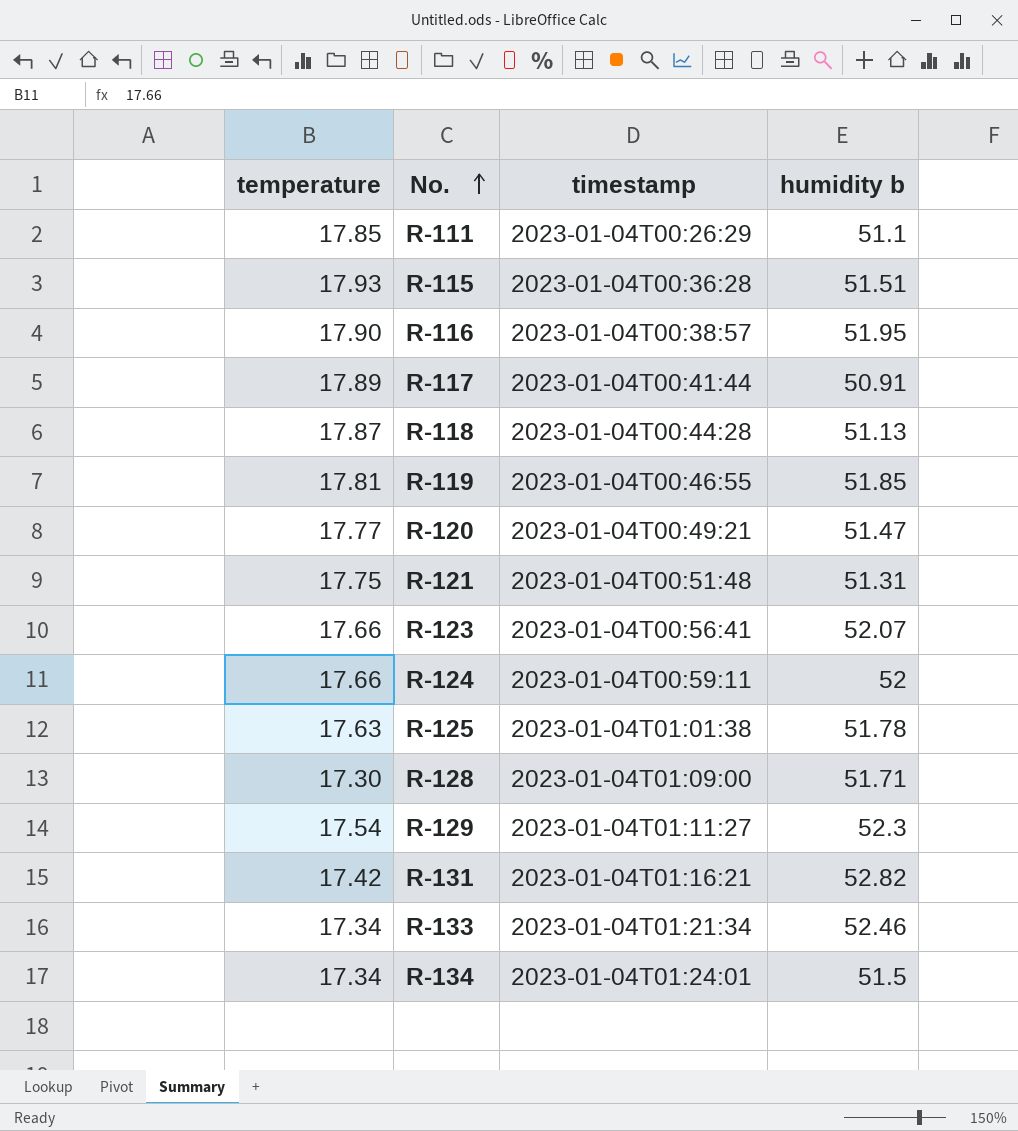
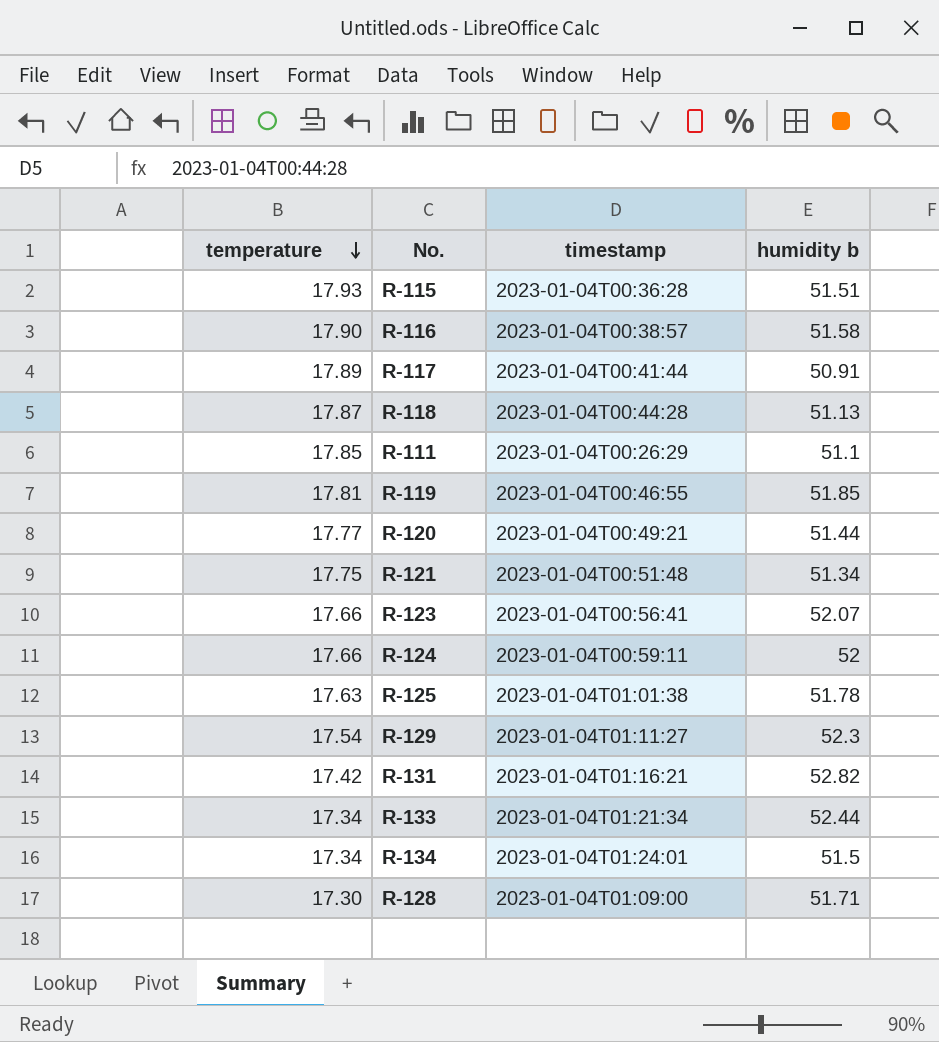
row order: No. ascending -> temperature descending
R-116 | humidity b: 51.95 -> 51.58
R-120 | humidity b: 51.47 -> 51.44
R-121 | humidity b: 51.31 -> 51.34
R-133 | humidity b: 52.46 -> 52.44

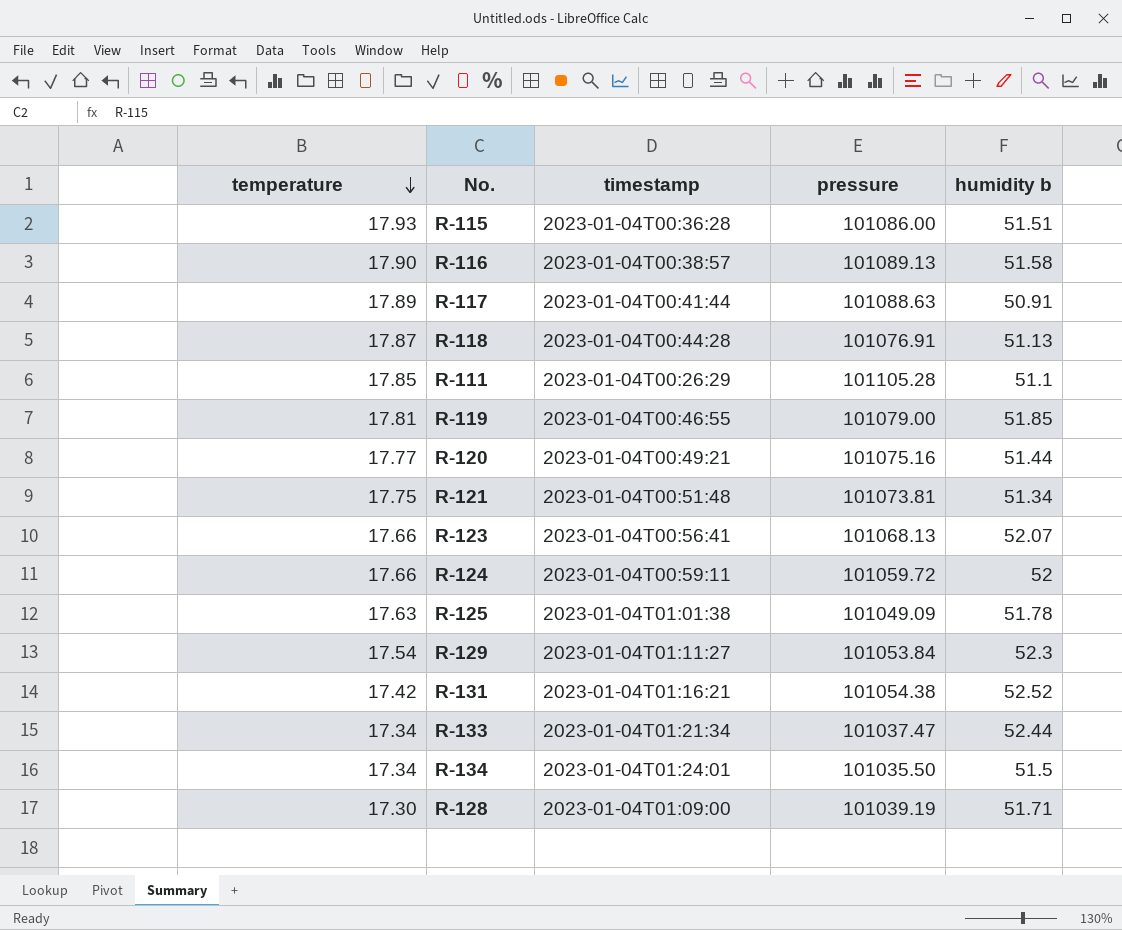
column pressure | position: none -> 4
R-131 | humidity b: 52.82 -> 52.52

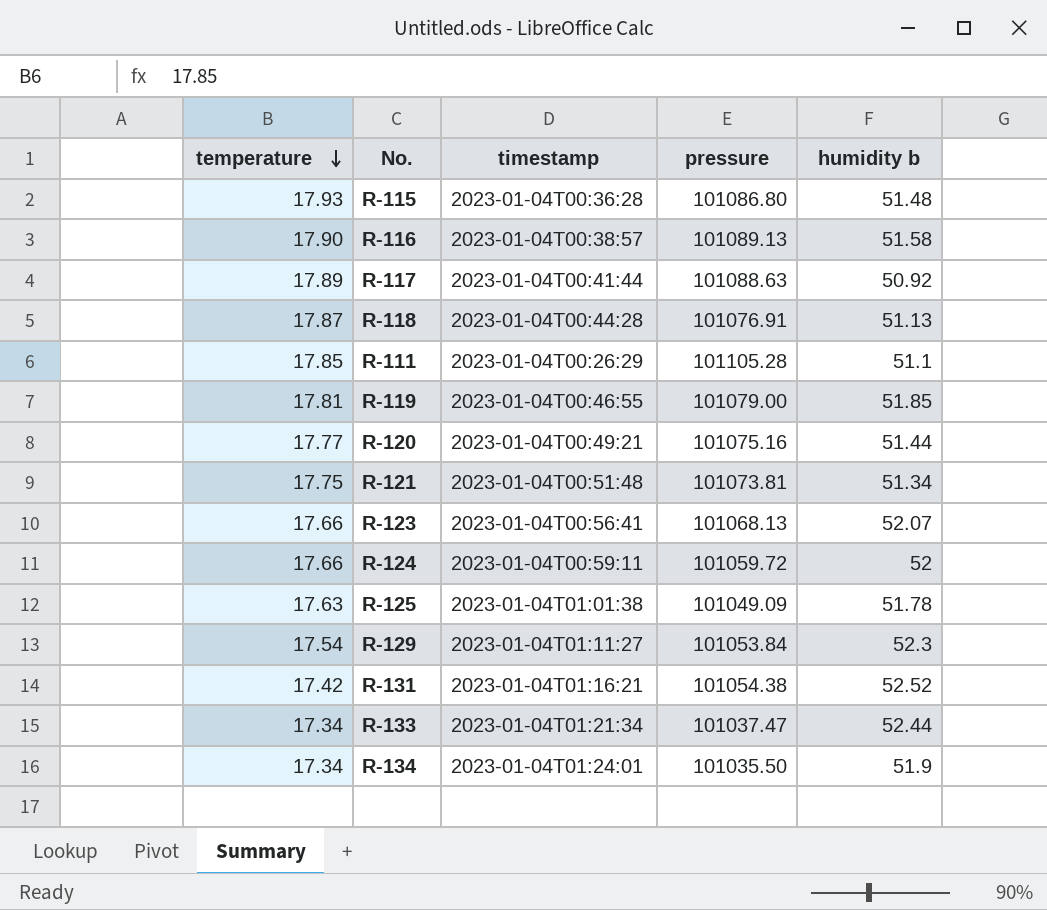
row R-128: 17.30 | 2023-01-04T01:09:00 | 101039.19 | 51.71 -> none
R-115 | pressure: 101086.00 -> 101086.80
R-115 | humidity b: 51.51 -> 51.48
R-117 | humidity b: 50.91 -> 50.92
R-134 | humidity b: 51.5 -> 51.9

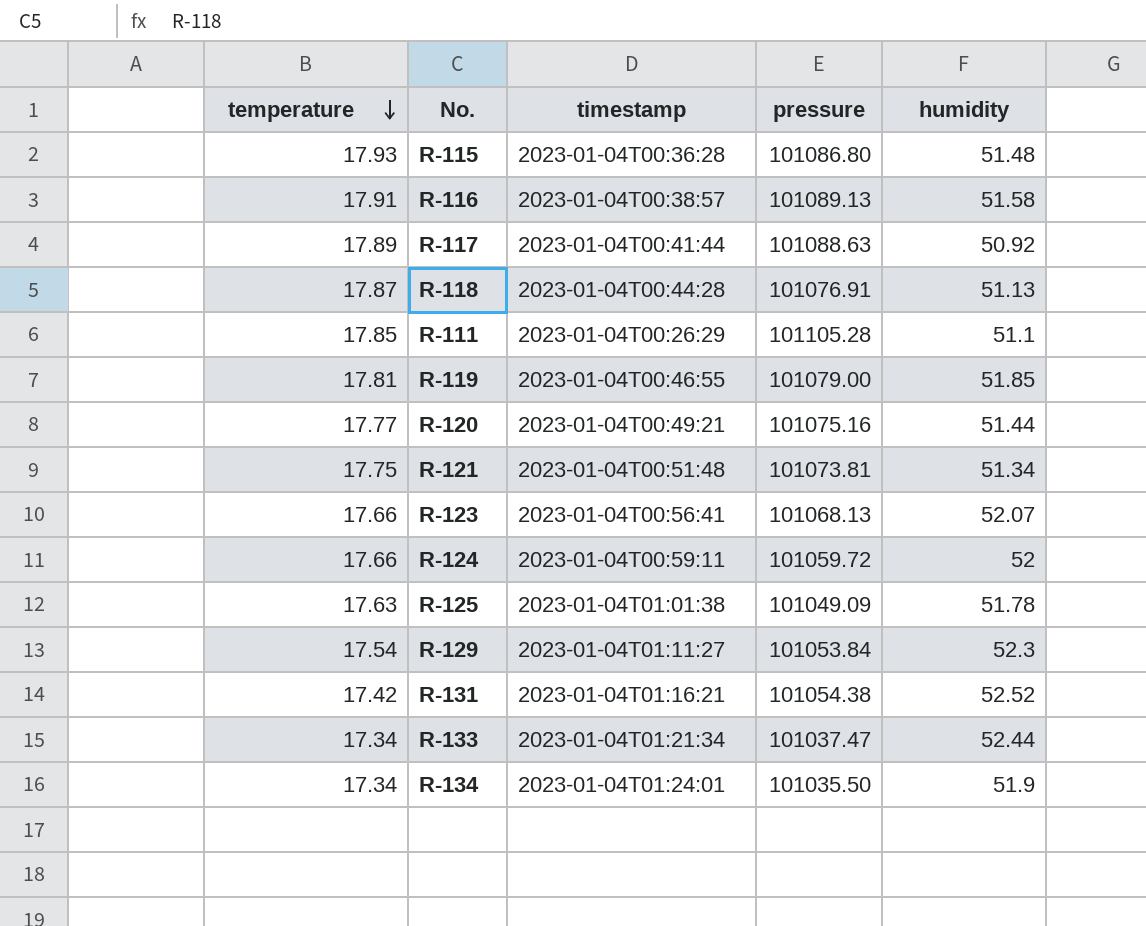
column name: humidity b -> humidity
R-116 | temperature: 17.90 -> 17.91

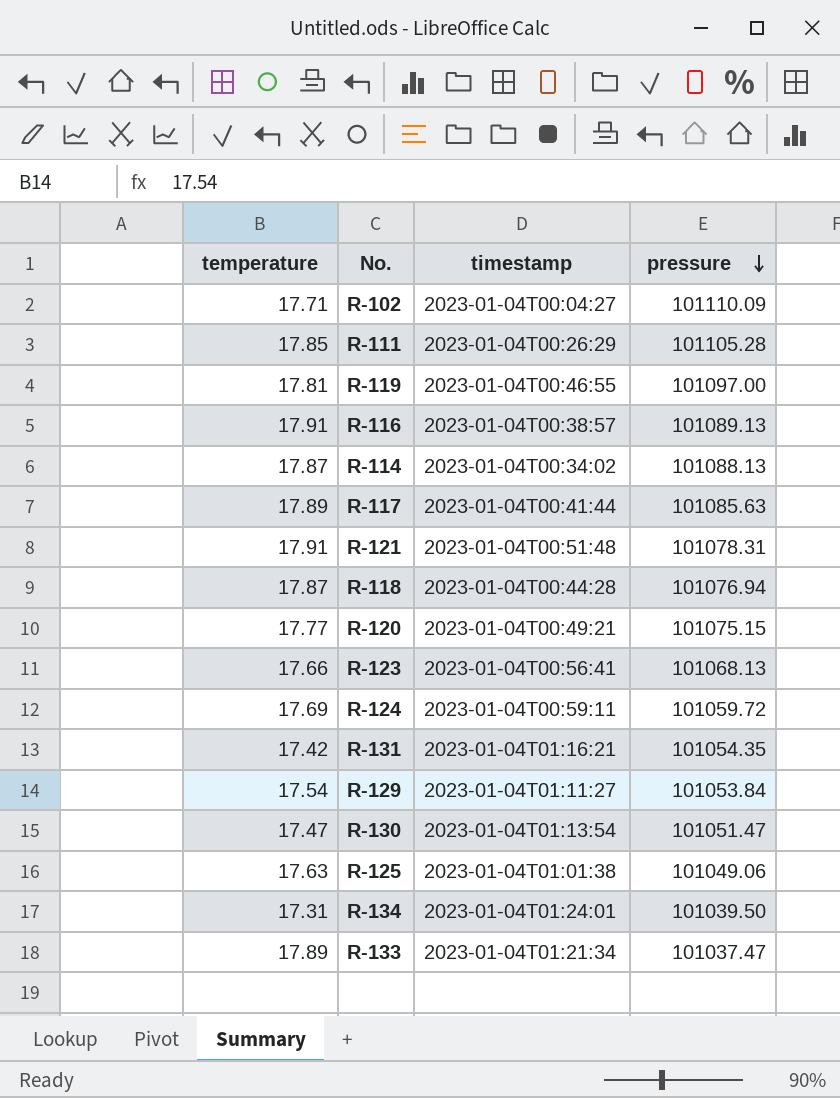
row order: temperature descending -> pressure descending
column humidity | position: 5 -> none
row R-115: 17.93 | 2023-01-04T00:36:28 | 101086.80 | 51.48 -> none
row R-102: none -> 17.71 | 2023-01-04T00:04:27 | 101110.09
R-119 | pressure: 101079.00 -> 101097.00
row R-114: none -> 17.87 | 2023-01-04T00:34:02 | 101088.13
R-117 | pressure: 101088.63 -> 101085.63
R-121 | temperature: 17.75 -> 17.91
R-121 | pressure: 101073.81 -> 101078.31
R-118 | pressure: 101076.91 -> 101076.94
R-120 | pressure: 101075.16 -> 101075.15
R-124 | temperature: 17.66 -> 17.69
R-131 | pressure: 101054.38 -> 101054.35
row R-130: none -> 17.47 | 2023-01-04T01:13:54 | 101051.47
R-125 | pressure: 101049.09 -> 101049.06
R-134 | temperature: 17.34 -> 17.31
R-134 | pressure: 101035.50 -> 101039.50
R-133 | temperature: 17.34 -> 17.89

